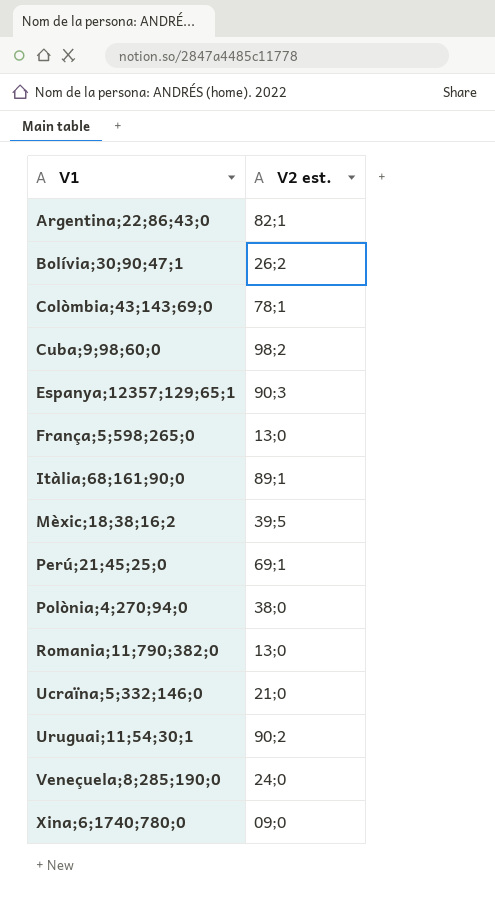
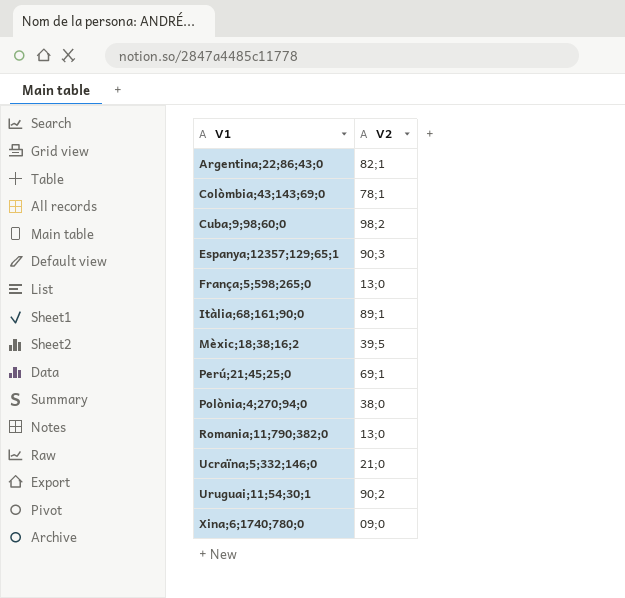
column name: V2 est. -> V2
row Bolívia;30;90;47;1: 26;2 -> none
row Veneçuela;8;285;190;0: 24;0 -> none

